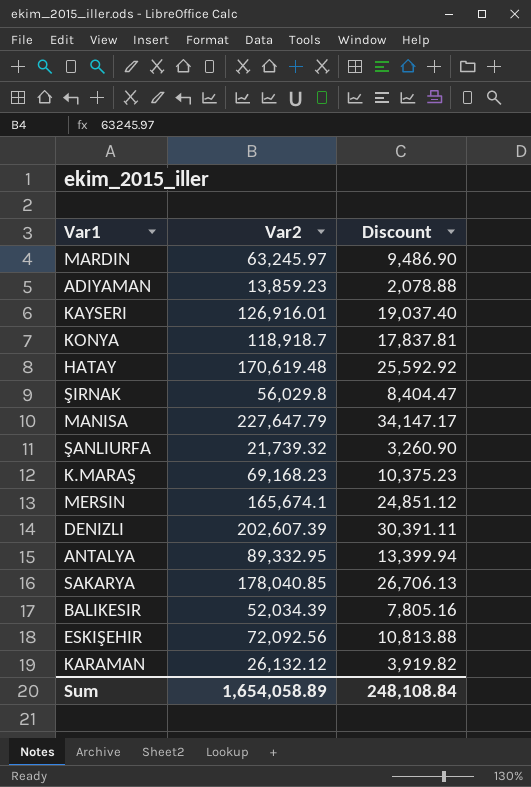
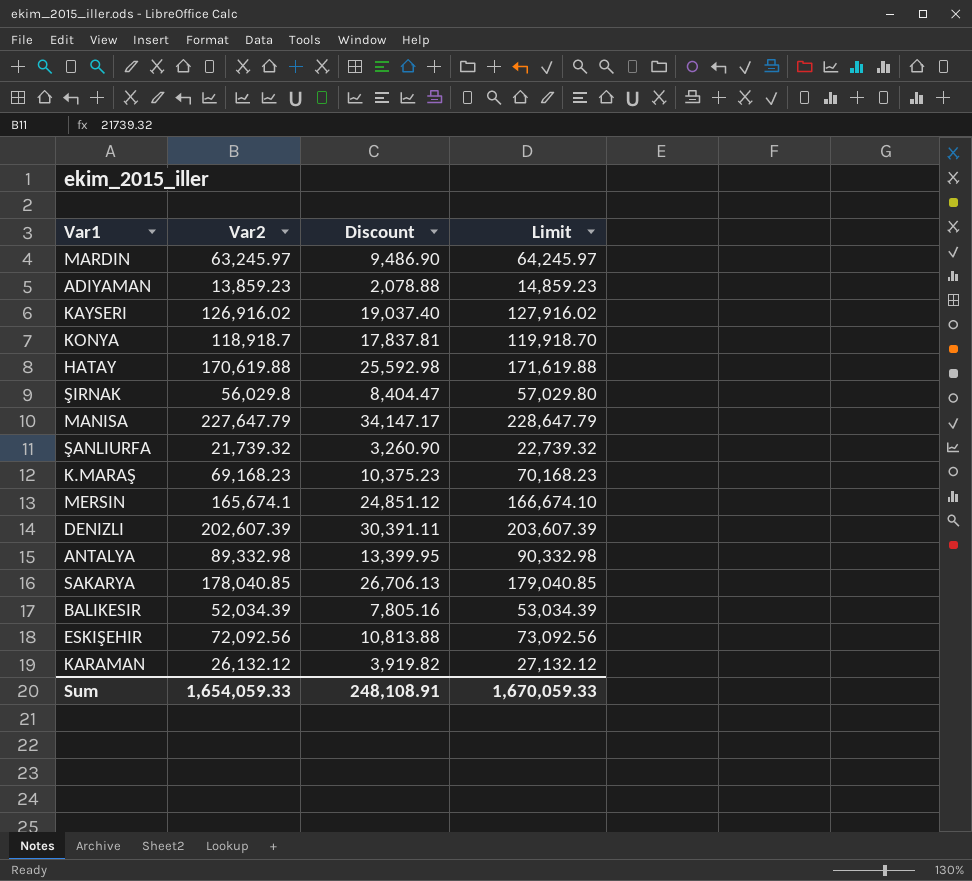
column Limit | formula: none -> [Var2] + 1000
KAYSERI | Var2: 126,916.01 -> 126,916.02
HATAY | Var2: 170,619.48 -> 170,619.88
HATAY | Discount: 25,592.92 -> 25,592.98
ANTALYA | Var2: 89,332.95 -> 89,332.98
ANTALYA | Discount: 13,399.94 -> 13,399.95
Sum | Var2: 1,654,058.89 -> 1,654,059.33
Sum | Discount: 248,108.84 -> 248,108.91

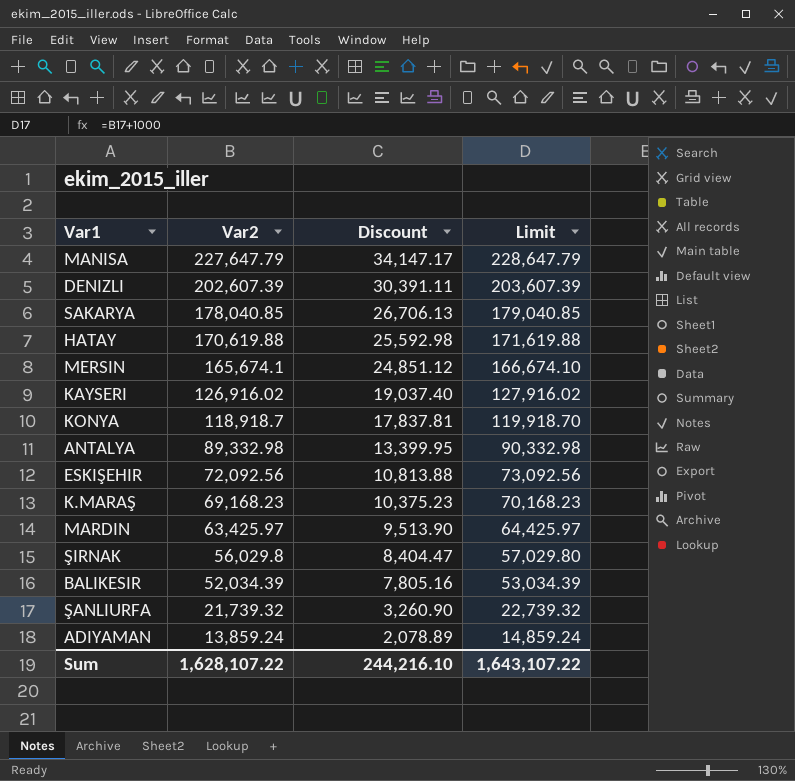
row order: none -> Var2 descending
row KARAMAN: 26,132.12 | 3,919.82 | 27,132.12 -> none
MARDIN | Var2: 63,245.97 -> 63,425.97
MARDIN | Discount: 9,486.90 -> 9,513.90
MARDIN | Limit: 64,245.97 -> 64,425.97
ADIYAMAN | Var2: 13,859.23 -> 13,859.24
ADIYAMAN | Discount: 2,078.88 -> 2,078.89
ADIYAMAN | Limit: 14,859.23 -> 14,859.24
Sum | Var2: 1,654,059.33 -> 1,628,107.22
Sum | Discount: 248,108.91 -> 244,216.10
Sum | Limit: 1,670,059.33 -> 1,643,107.22

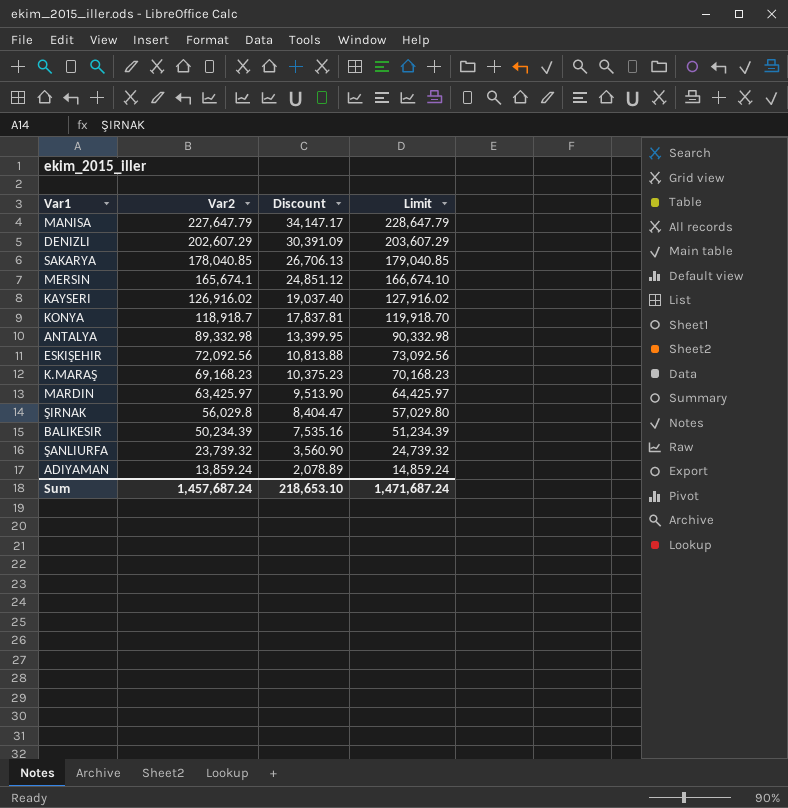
row HATAY: 170,619.88 | 25,592.98 | 171,619.88 -> none
DENIZLI | Var2: 202,607.39 -> 202,607.29
DENIZLI | Discount: 30,391.11 -> 30,391.09
DENIZLI | Limit: 203,607.39 -> 203,607.29
BALIKESIR | Var2: 52,034.39 -> 50,234.39
BALIKESIR | Discount: 7,805.16 -> 7,535.16
BALIKESIR | Limit: 53,034.39 -> 51,234.39
ŞANLIURFA | Var2: 21,739.32 -> 23,739.32
ŞANLIURFA | Discount: 3,260.90 -> 3,560.90
ŞANLIURFA | Limit: 22,739.32 -> 24,739.32
Sum | Var2: 1,628,107.22 -> 1,457,687.24
Sum | Discount: 244,216.10 -> 218,653.10
Sum | Limit: 1,643,107.22 -> 1,471,687.24

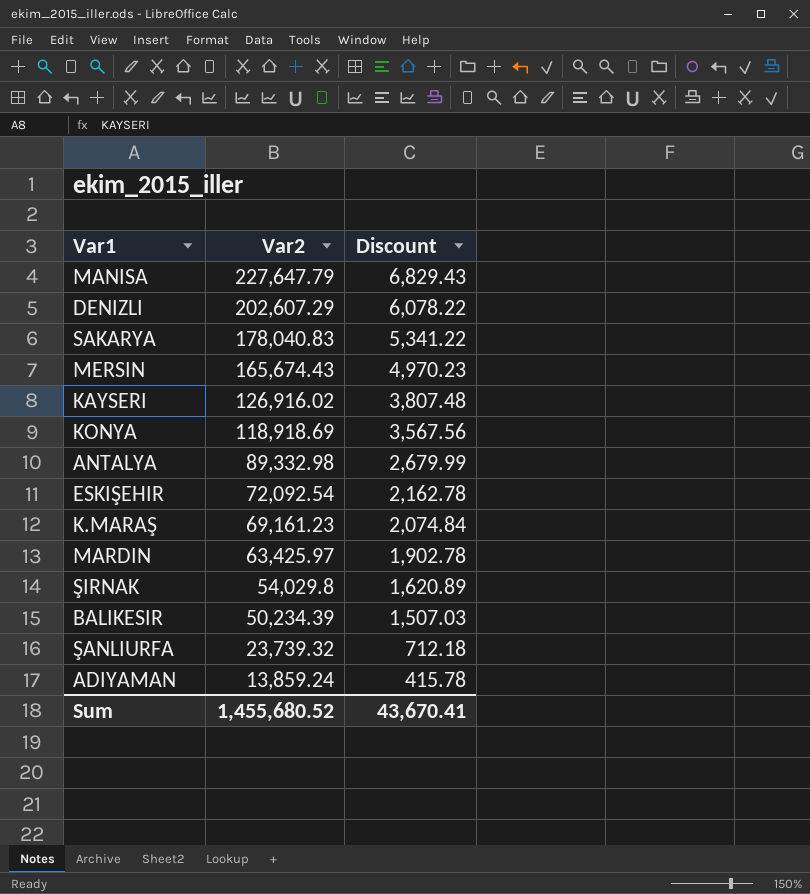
column Limit | formula: [Var2] + 1000 -> none
column Discount | formula: [Var2] * 0.15 -> [Var2] * 0.03
SAKARYA | Var2: 178,040.85 -> 178,040.83
MERSIN | Var2: 165,674.1 -> 165,674.43
KONYA | Var2: 118,918.7 -> 118,918.69
ESKIŞEHIR | Var2: 72,092.56 -> 72,092.54
K.MARAŞ | Var2: 69,168.23 -> 69,161.23
ŞIRNAK | Var2: 56,029.8 -> 54,029.8
Sum | Var2: 1,457,687.24 -> 1,455,680.52
Sum | Discount: 218,653.10 -> 43,670.41

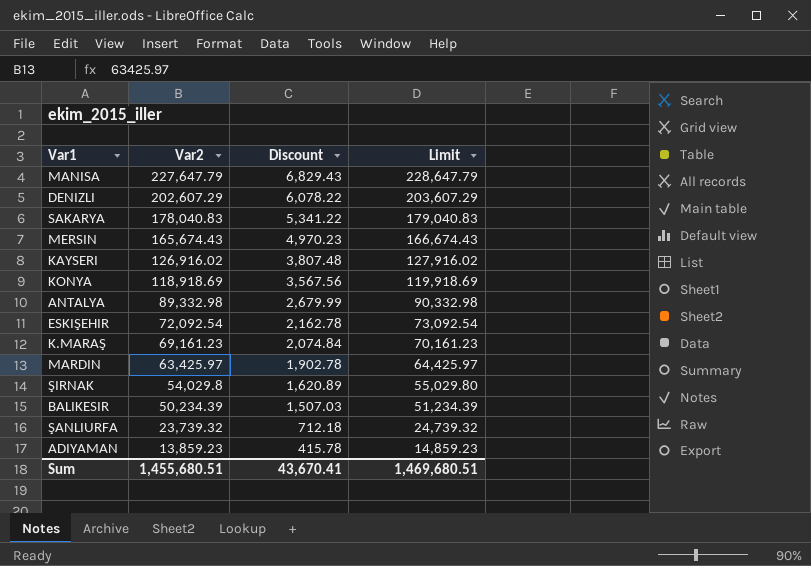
column Limit | formula: none -> [Var2] + 1000
ADIYAMAN | Var2: 13,859.24 -> 13,859.23
Sum | Var2: 1,455,680.52 -> 1,455,680.51

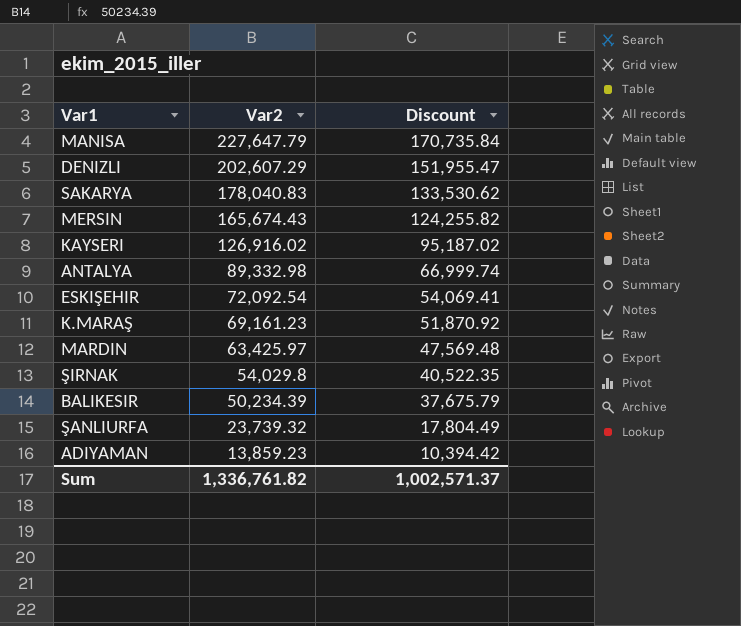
column Limit | formula: [Var2] + 1000 -> none
column Discount | formula: [Var2] * 0.03 -> [Var2] * 0.75
row KONYA: 118,918.69 | 3,567.56 | 119,918.69 -> none
Sum | Var2: 1,455,680.51 -> 1,336,761.82
Sum | Discount: 43,670.41 -> 1,002,571.37

